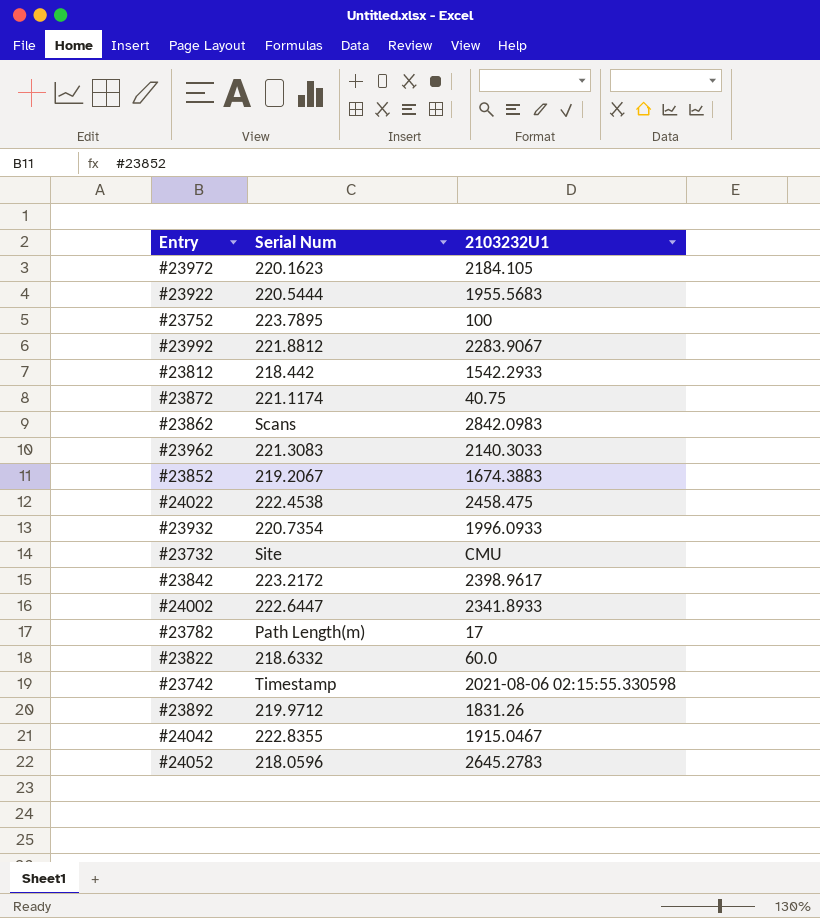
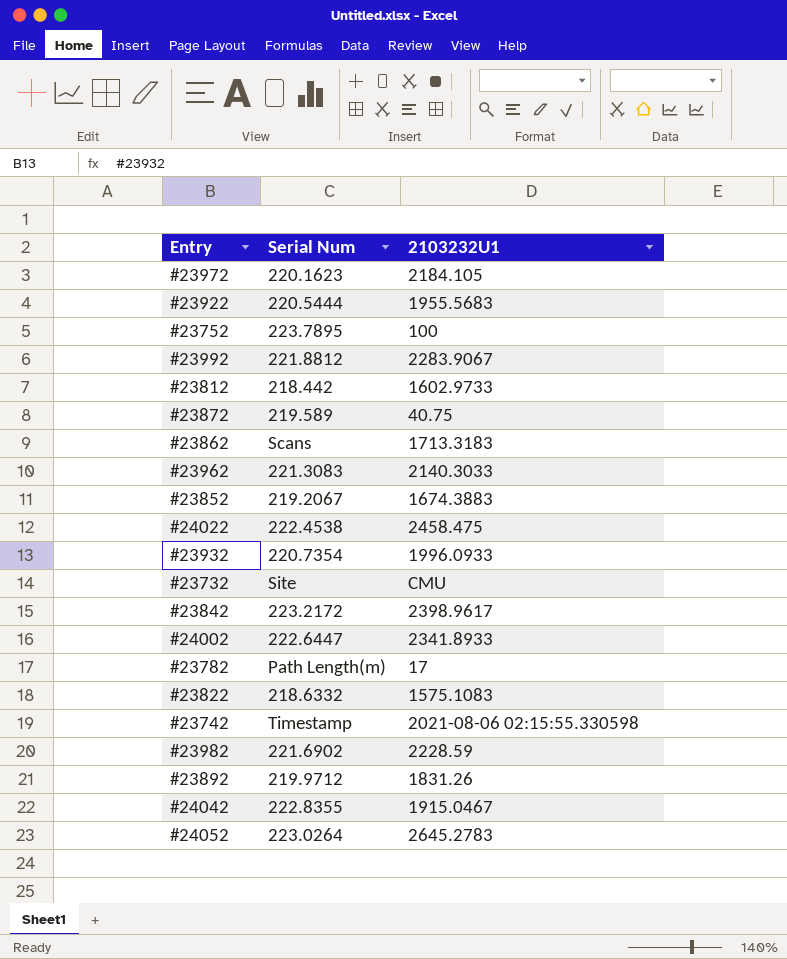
#23812 | 2103232U1: 1542.2933 -> 1602.9733
#23872 | Serial Num: 221.1174 -> 219.589
#23862 | 2103232U1: 2842.0983 -> 1713.3183
#23822 | 2103232U1: 60.0 -> 1575.1083
row #23982: none -> 221.6902 | 2228.59
#24052 | Serial Num: 218.0596 -> 223.0264

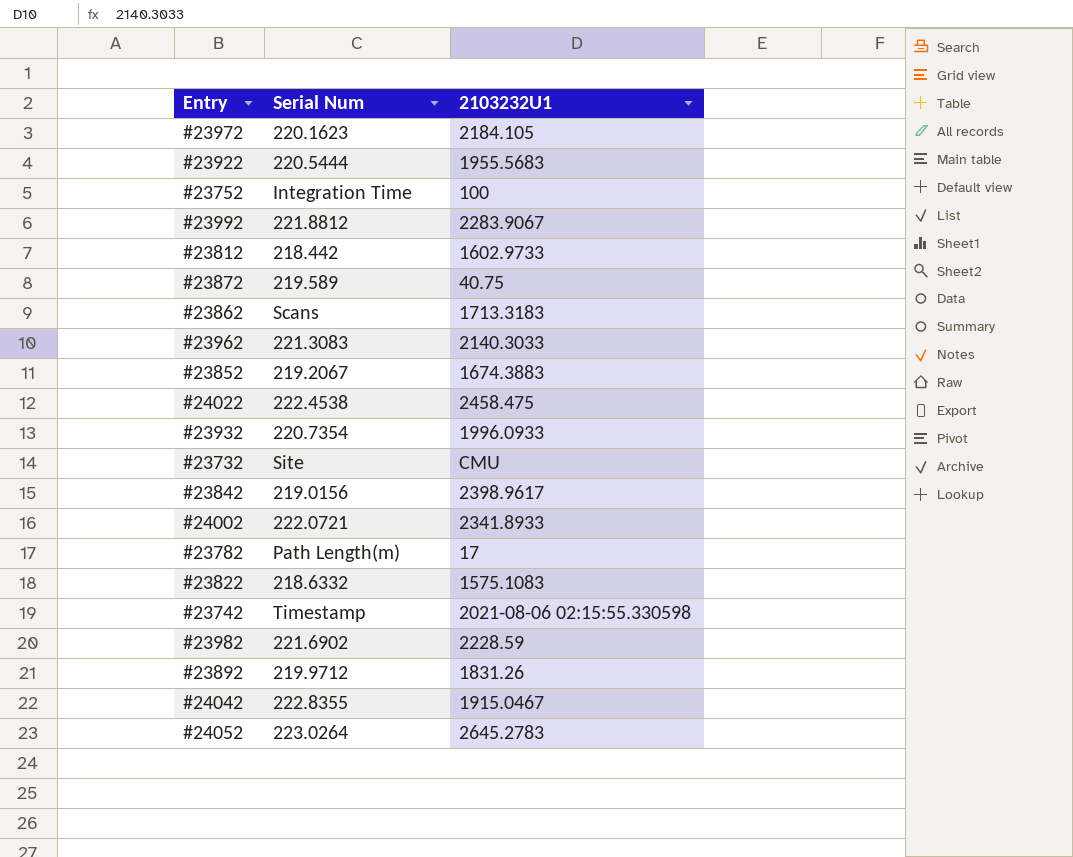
#23752 | Serial Num: 223.7895 -> Integration Time
#23842 | Serial Num: 223.2172 -> 219.0156
#24002 | Serial Num: 222.6447 -> 222.0721

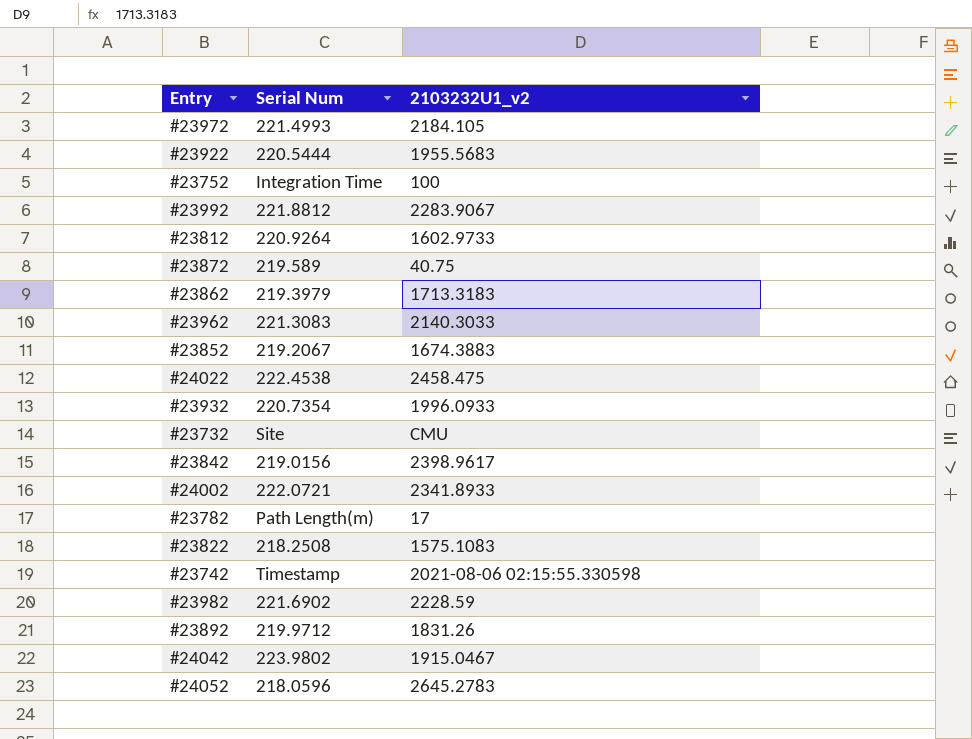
column name: 2103232U1 -> 2103232U1_v2
#23972 | Serial Num: 220.1623 -> 221.4993
#23812 | Serial Num: 218.442 -> 220.9264
#23862 | Serial Num: Scans -> 219.3979
#23822 | Serial Num: 218.6332 -> 218.2508
#24042 | Serial Num: 222.8355 -> 223.9802
#24052 | Serial Num: 223.0264 -> 218.0596

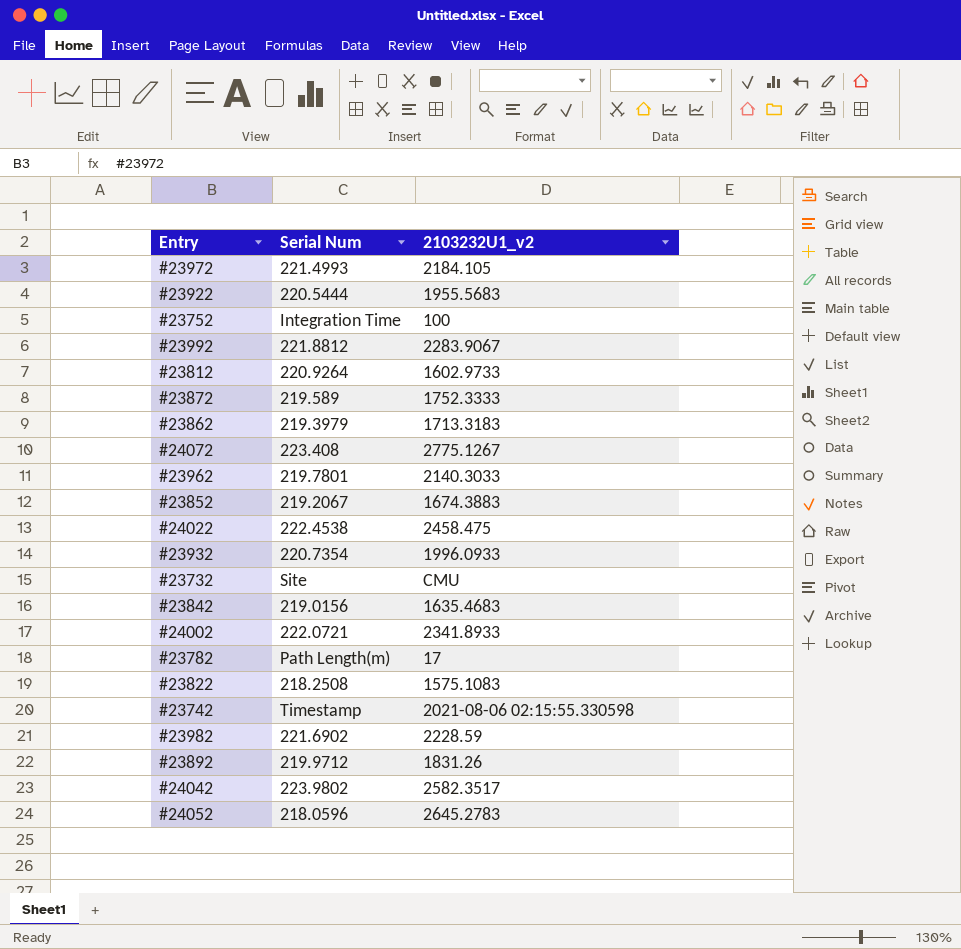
#23872 | 2103232U1_v2: 40.75 -> 1752.3333
row #24072: none -> 223.408 | 2775.1267
#23962 | Serial Num: 221.3083 -> 219.7801
#23842 | 2103232U1_v2: 2398.9617 -> 1635.4683
#24042 | 2103232U1_v2: 1915.0467 -> 2582.3517

